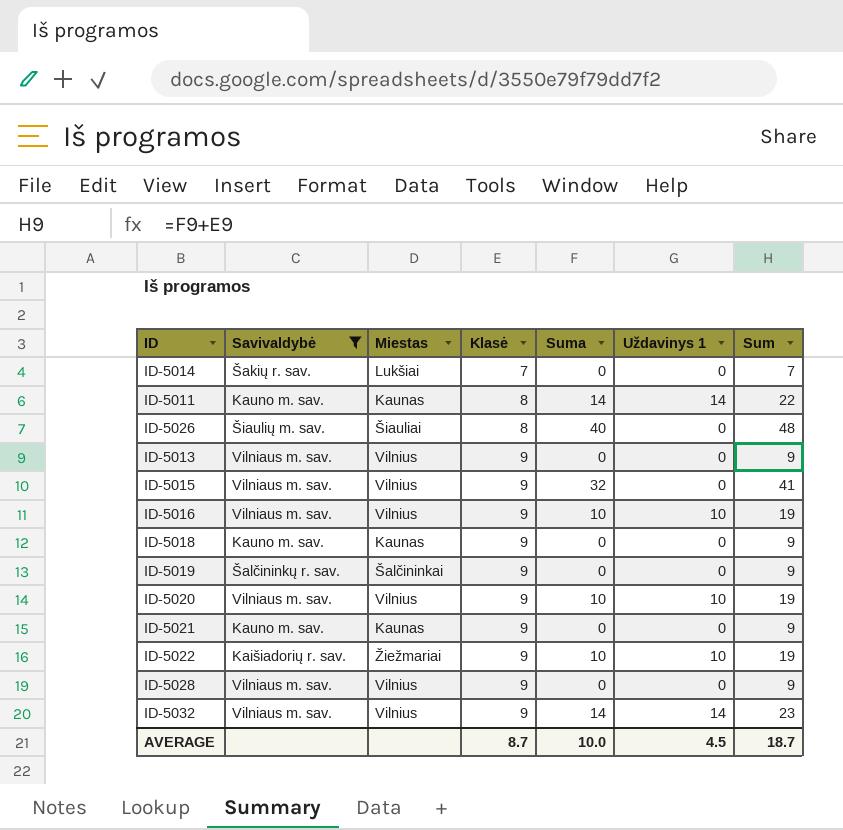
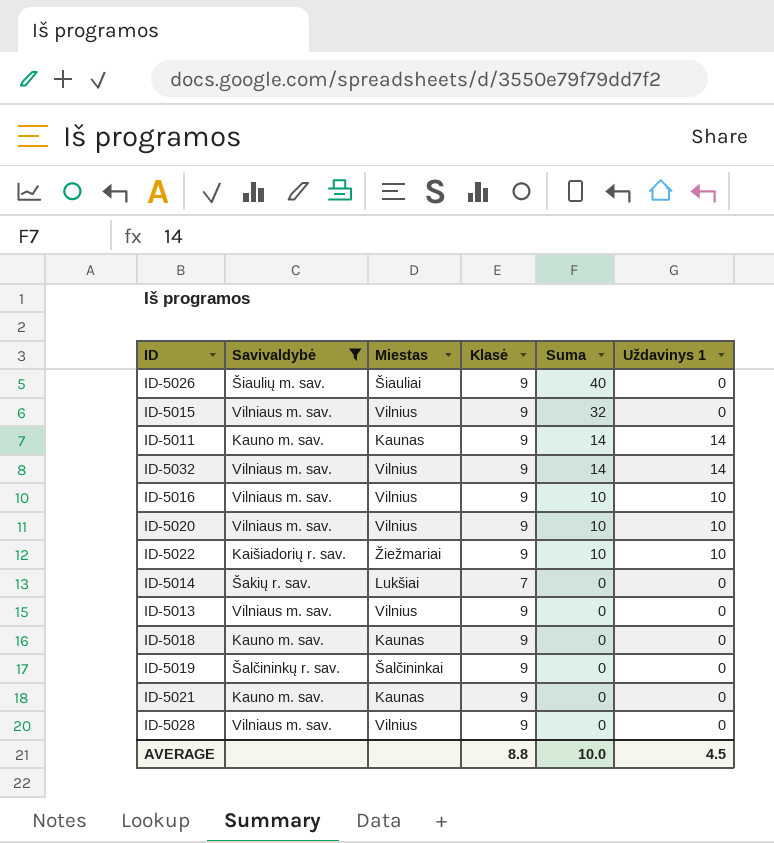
row order: Klasė ascending -> Suma descending
column Sum | formula: [Klasė] + [Suma] -> none
ID-5026 | Klasė: 8 -> 9
ID-5011 | Klasė: 8 -> 9
AVERAGE | Klasė: 8.7 -> 8.8

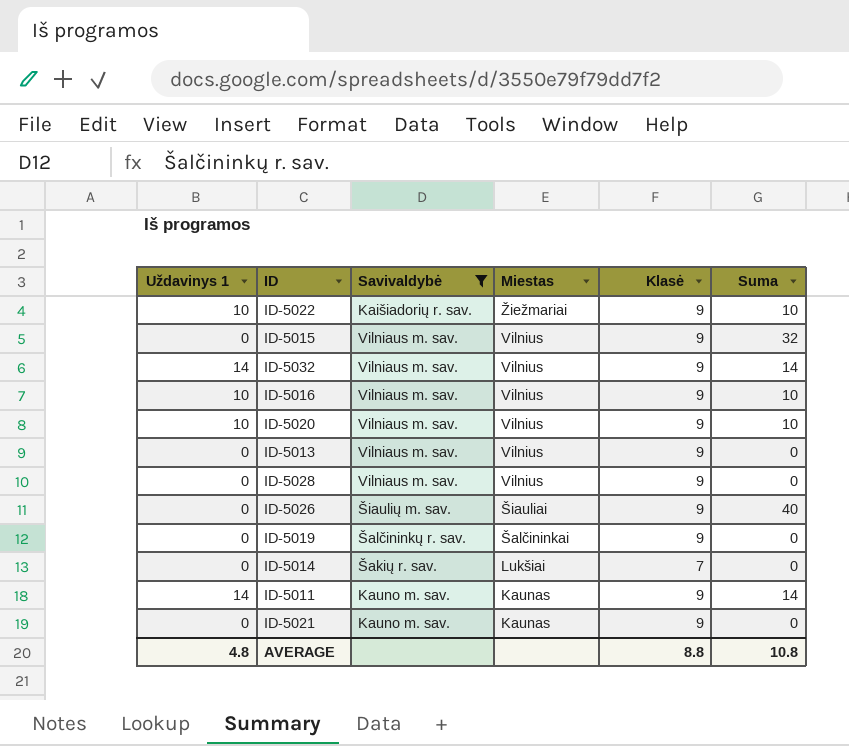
row order: Suma descending -> Miestas descending
column Uždavinys 1 | position: 6 -> 1
row ID-5018: Kauno m. sav. | Kaunas | 9 | 0 | 0 -> none
AVERAGE | Uždavinys 1: 4.5 -> 4.8
AVERAGE | Suma: 10.0 -> 10.8

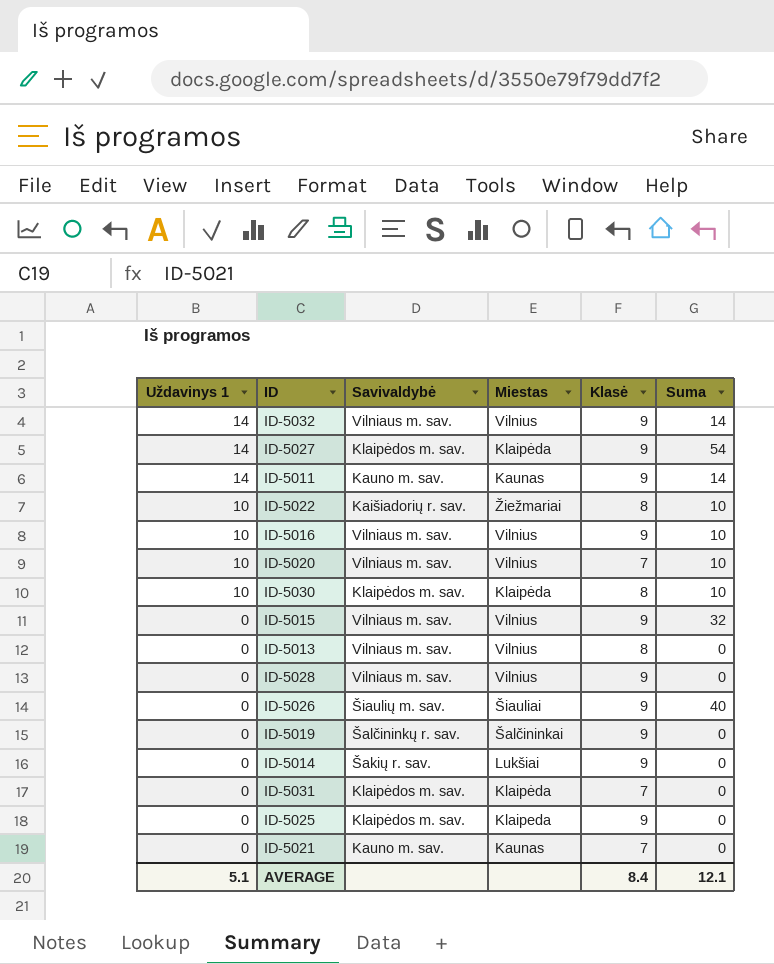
filter: Savivaldybė != Klaipėdos m. sav. -> none
row order: Miestas descending -> Uždavinys 1 descending
ID-5022 | Klasė: 9 -> 8
ID-5020 | Klasė: 9 -> 7
ID-5013 | Klasė: 9 -> 8
ID-5014 | Klasė: 7 -> 9
ID-5021 | Klasė: 9 -> 7
AVERAGE | Uždavinys 1: 4.8 -> 5.1
AVERAGE | Klasė: 8.8 -> 8.4
AVERAGE | Suma: 10.8 -> 12.1

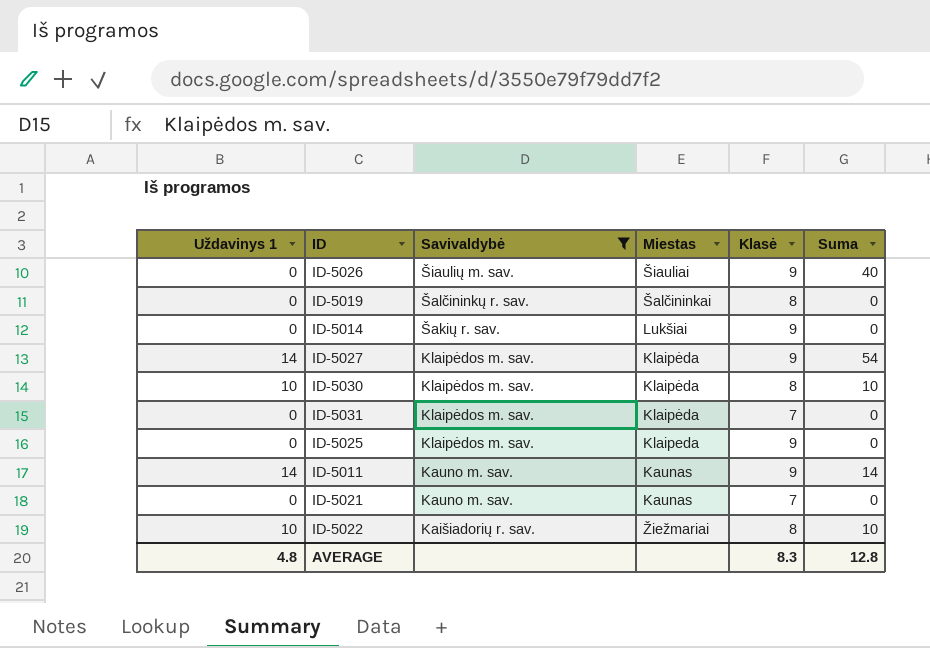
filter: none -> Savivaldybė != Vilniaus m. sav.
row order: Uždavinys 1 descending -> Savivaldybė descending
ID-5019 | Klasė: 9 -> 8
AVERAGE | Uždavinys 1: 5.1 -> 4.8
AVERAGE | Klasė: 8.4 -> 8.3
AVERAGE | Suma: 12.1 -> 12.8

